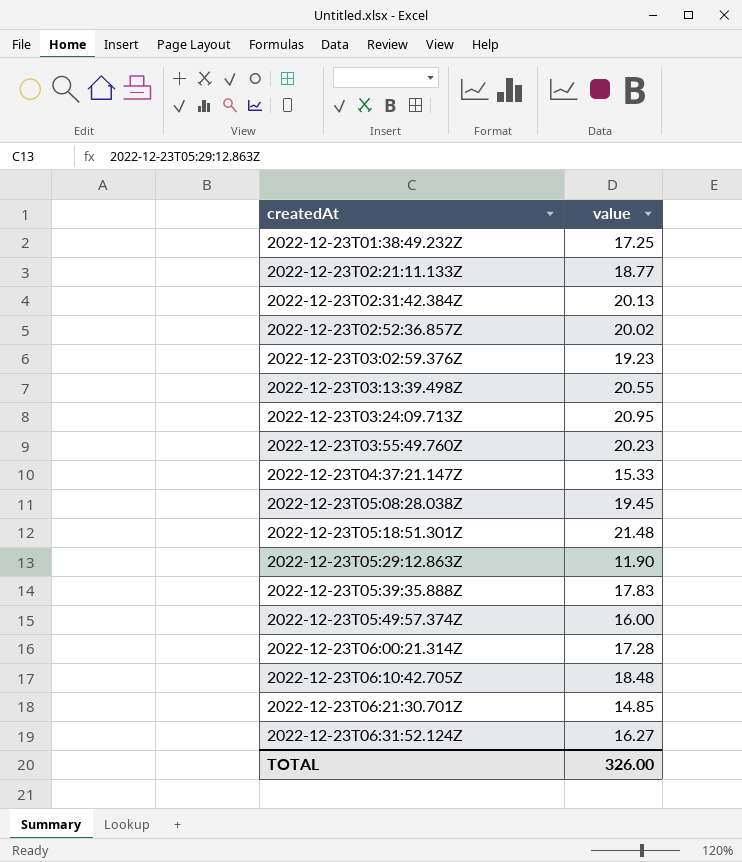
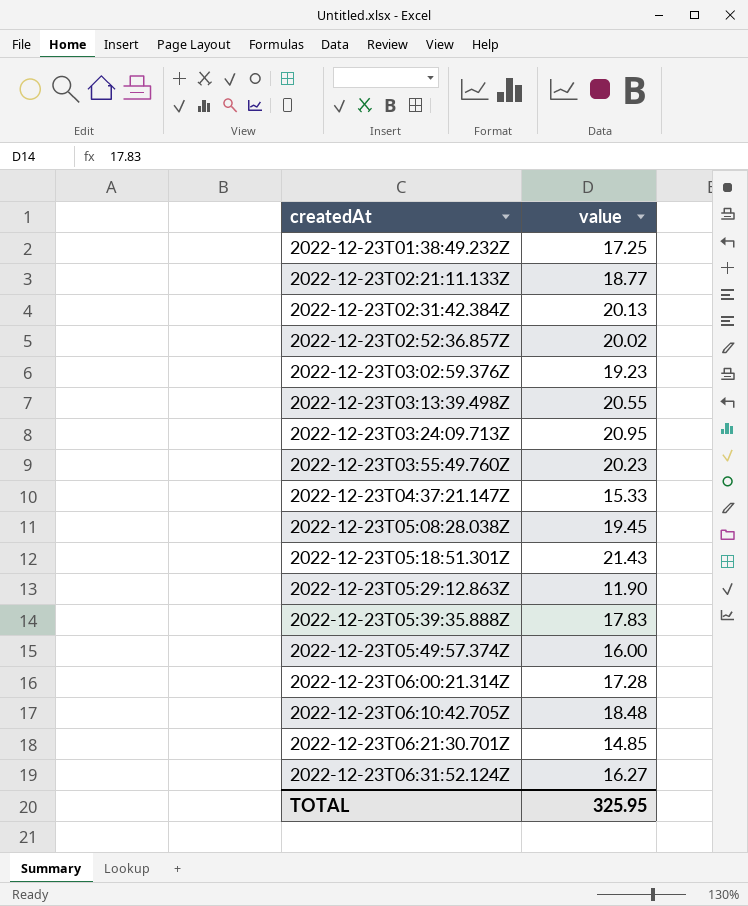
2022-12-23T05:18:51.301Z | value: 21.48 -> 21.43
TOTAL | value: 326.00 -> 325.95

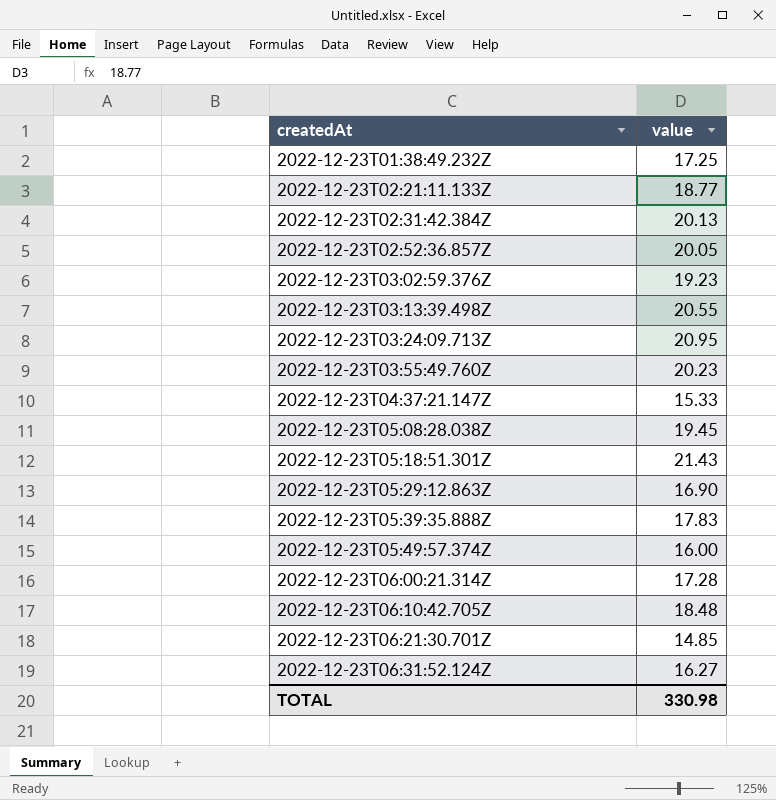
2022-12-23T02:52:36.857Z | value: 20.02 -> 20.05
2022-12-23T05:29:12.863Z | value: 11.90 -> 16.90
TOTAL | value: 325.95 -> 330.98

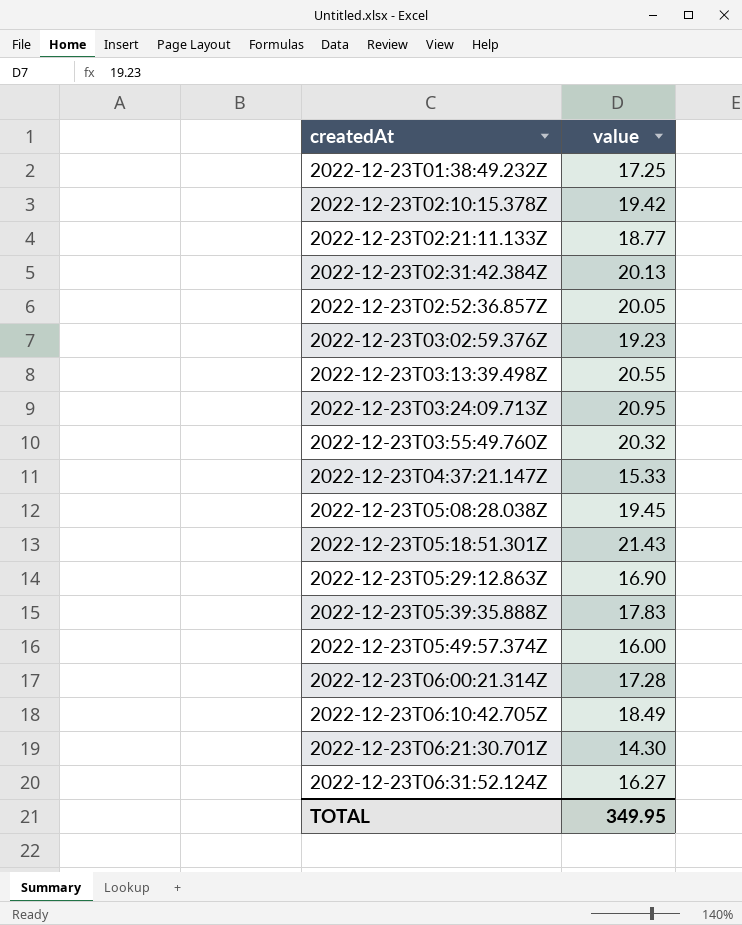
row 2022-12-23T02:10:15.378Z: none -> 19.42
2022-12-23T03:55:49.760Z | value: 20.23 -> 20.32
2022-12-23T06:10:42.705Z | value: 18.48 -> 18.49
2022-12-23T06:21:30.701Z | value: 14.85 -> 14.30
TOTAL | value: 330.98 -> 349.95

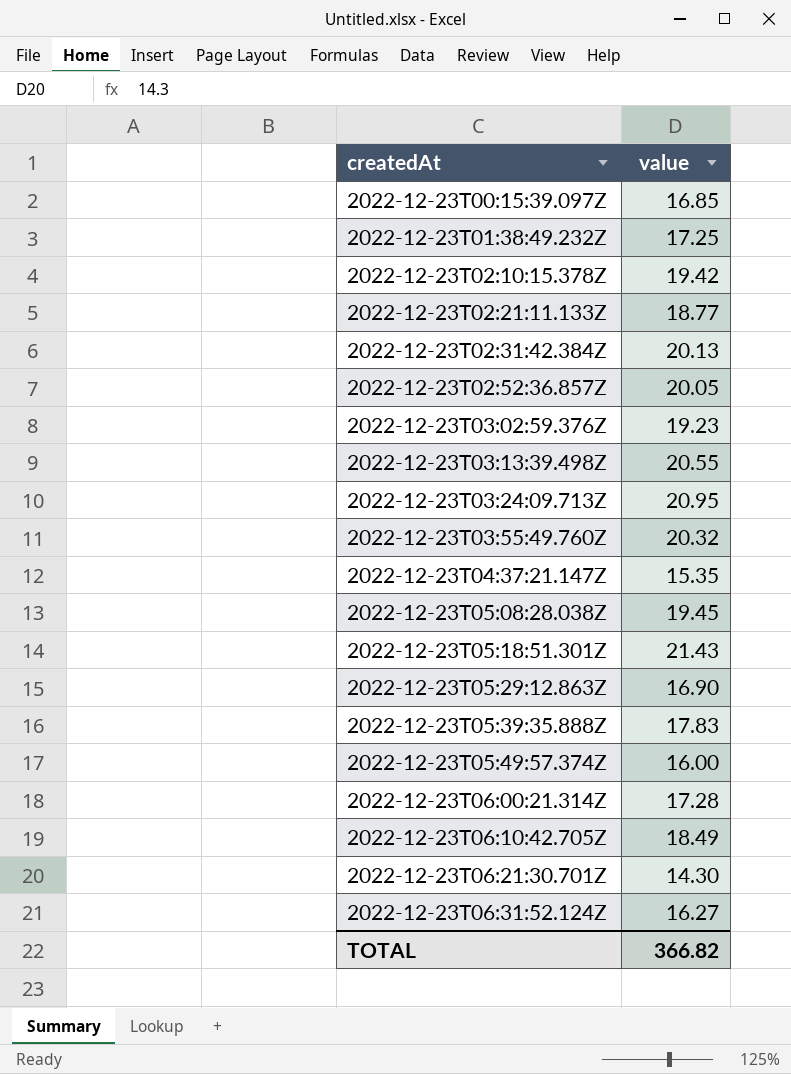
row 2022-12-23T00:15:39.097Z: none -> 16.85
2022-12-23T04:37:21.147Z | value: 15.33 -> 15.35
TOTAL | value: 349.95 -> 366.82

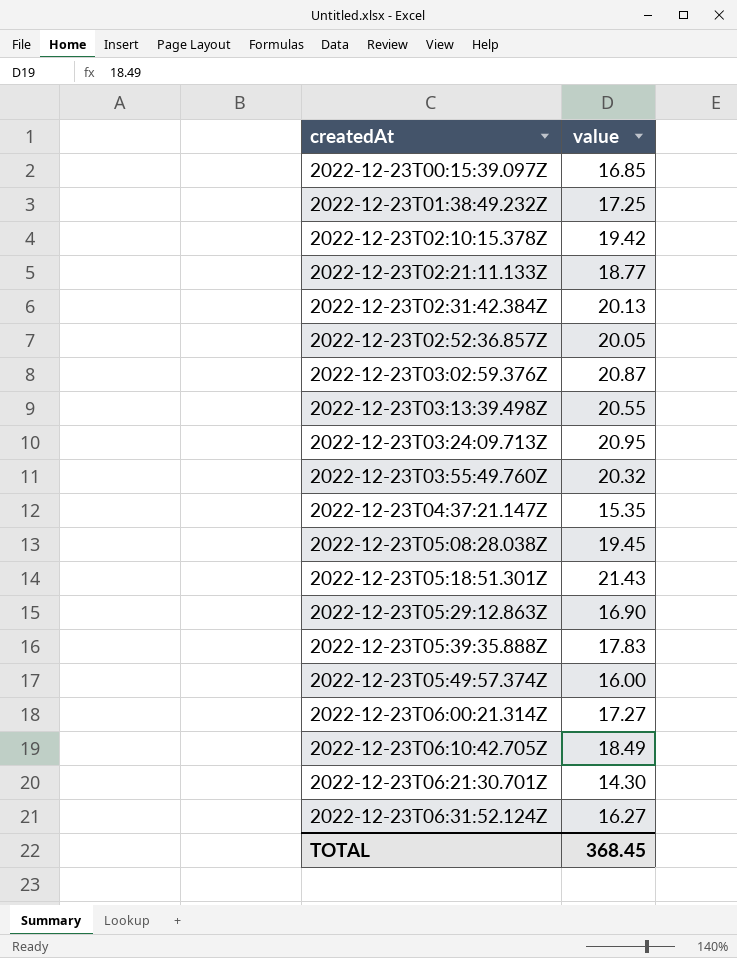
2022-12-23T03:02:59.376Z | value: 19.23 -> 20.87
2022-12-23T06:00:21.314Z | value: 17.28 -> 17.27
TOTAL | value: 366.82 -> 368.45

